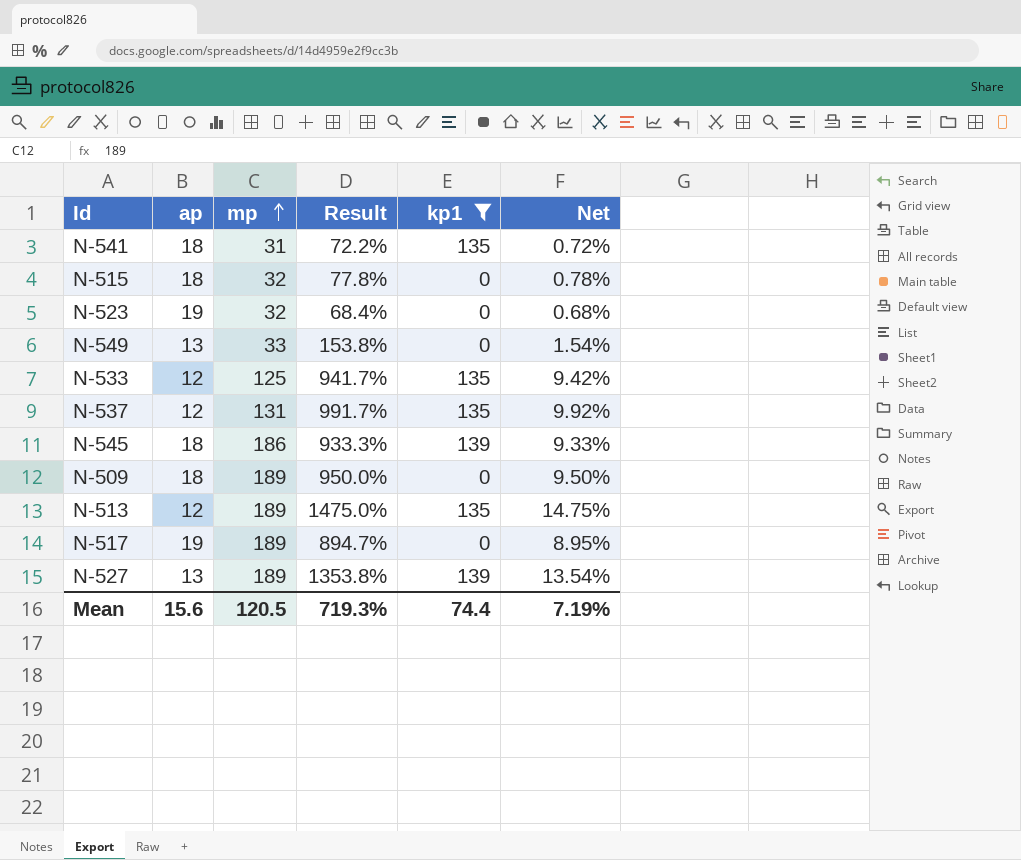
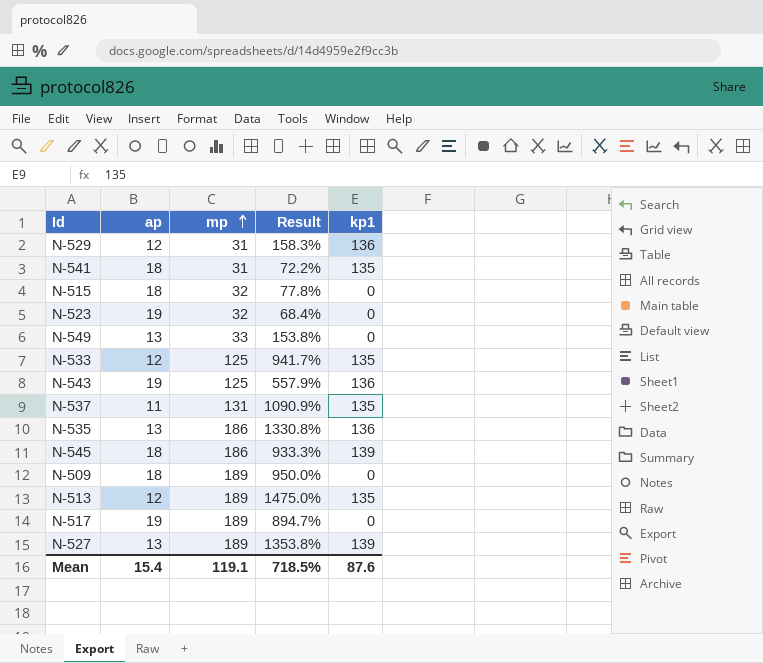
filter: kp1 != 136 -> none
column Net | formula: [Result] * 0.01 -> none
N-537 | ap: 12 -> 11
N-537 | Result: 991.7% -> 1090.9%
Mean | ap: 15.6 -> 15.4
Mean | mp: 120.5 -> 119.1
Mean | Result: 719.3% -> 718.5%
Mean | kp1: 74.4 -> 87.6

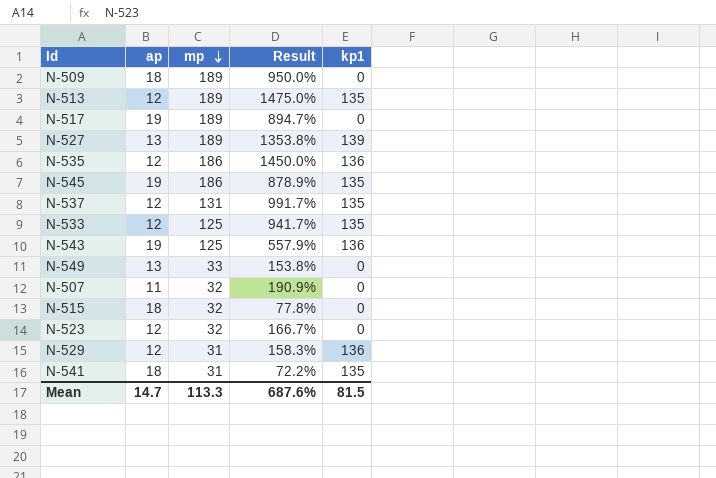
row order: mp ascending -> mp descending
N-535 | ap: 13 -> 12
N-535 | Result: 1330.8% -> 1450.0%
N-545 | ap: 18 -> 19
N-545 | Result: 933.3% -> 878.9%
N-545 | kp1: 139 -> 135
N-537 | ap: 11 -> 12
N-537 | Result: 1090.9% -> 991.7%
row N-507: none -> 11 | 32 | 190.9% | 0
N-523 | ap: 19 -> 12
N-523 | Result: 68.4% -> 166.7%
Mean | ap: 15.4 -> 14.7
Mean | mp: 119.1 -> 113.3
Mean | Result: 718.5% -> 687.6%
Mean | kp1: 87.6 -> 81.5

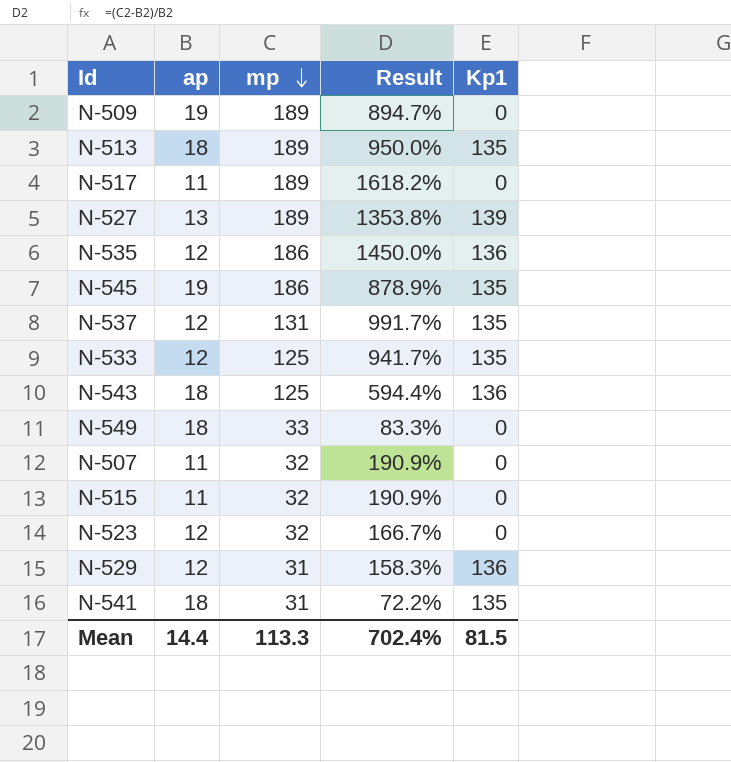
column name: kp1 -> Kp1
N-509 | ap: 18 -> 19
N-509 | Result: 950.0% -> 894.7%
N-513 | ap: 12 -> 18
N-513 | Result: 1475.0% -> 950.0%
N-517 | ap: 19 -> 11
N-517 | Result: 894.7% -> 1618.2%
N-543 | ap: 19 -> 18
N-543 | Result: 557.9% -> 594.4%
N-549 | ap: 13 -> 18
N-549 | Result: 153.8% -> 83.3%
N-515 | ap: 18 -> 11
N-515 | Result: 77.8% -> 190.9%
Mean | ap: 14.7 -> 14.4
Mean | Result: 687.6% -> 702.4%

